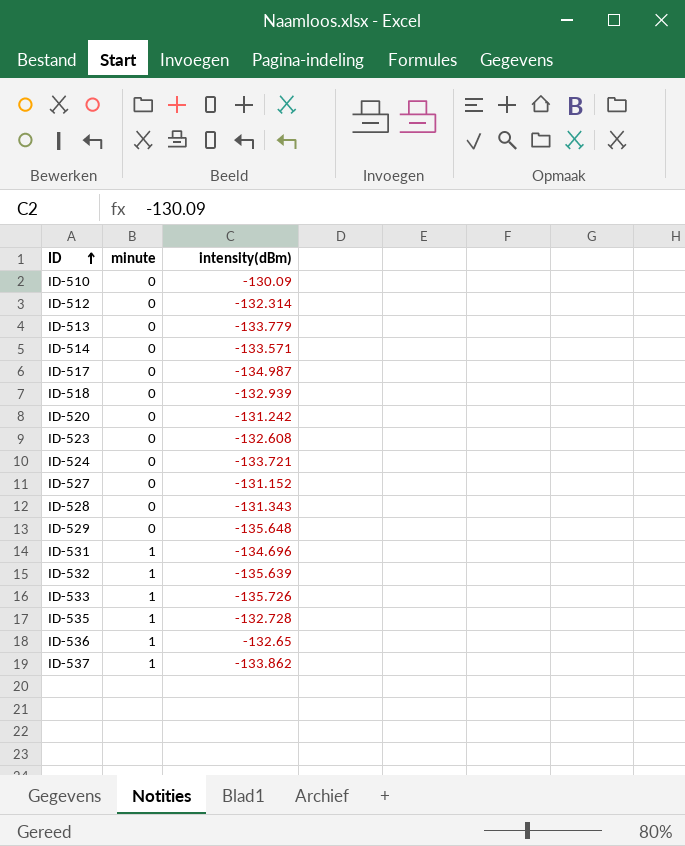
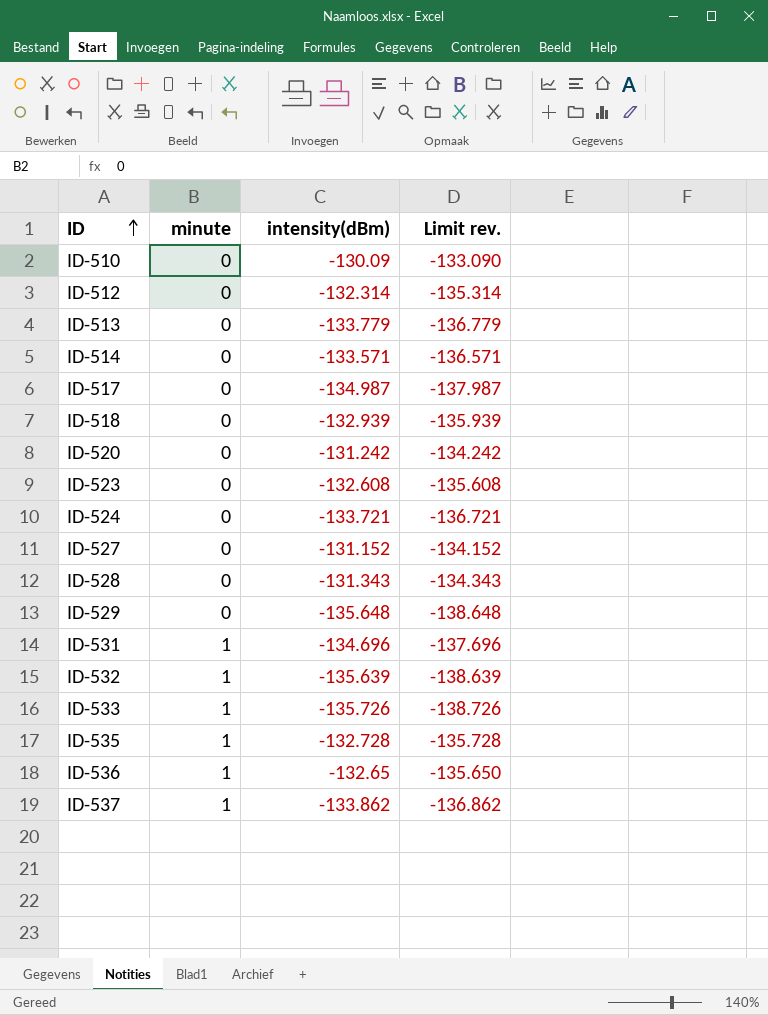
column Limit rev. | formula: none -> [intensity(dBm)] - 3

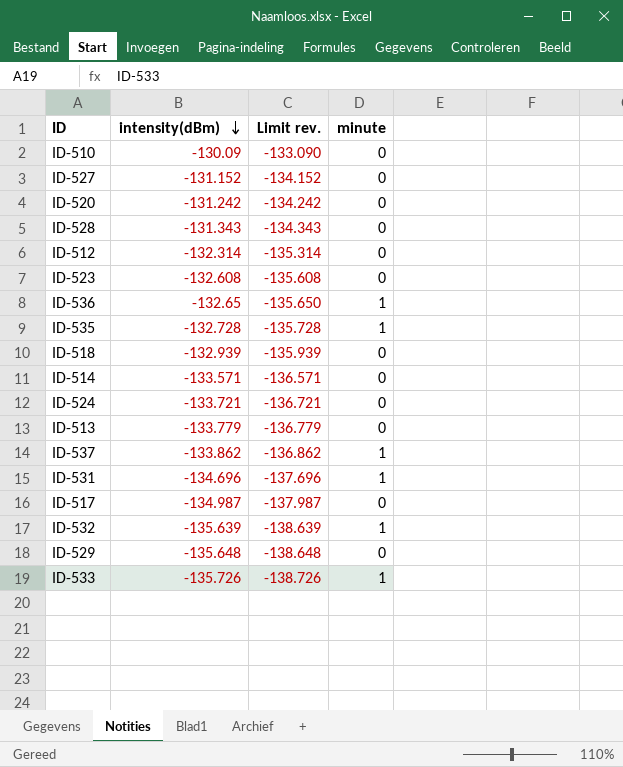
row order: ID ascending -> intensity(dBm) descending
column minute | position: 2 -> 4

